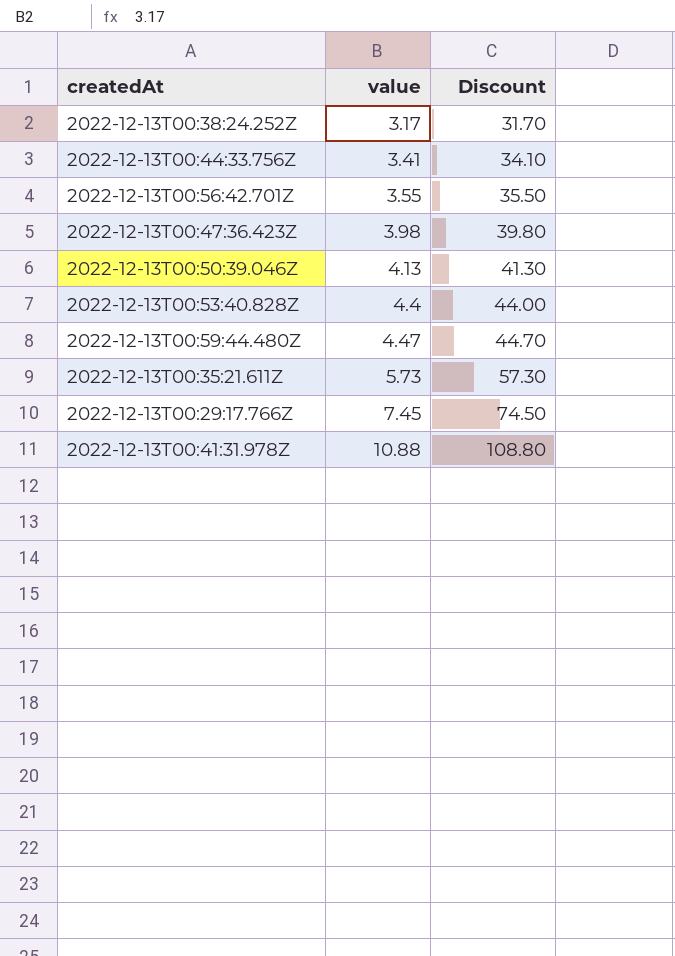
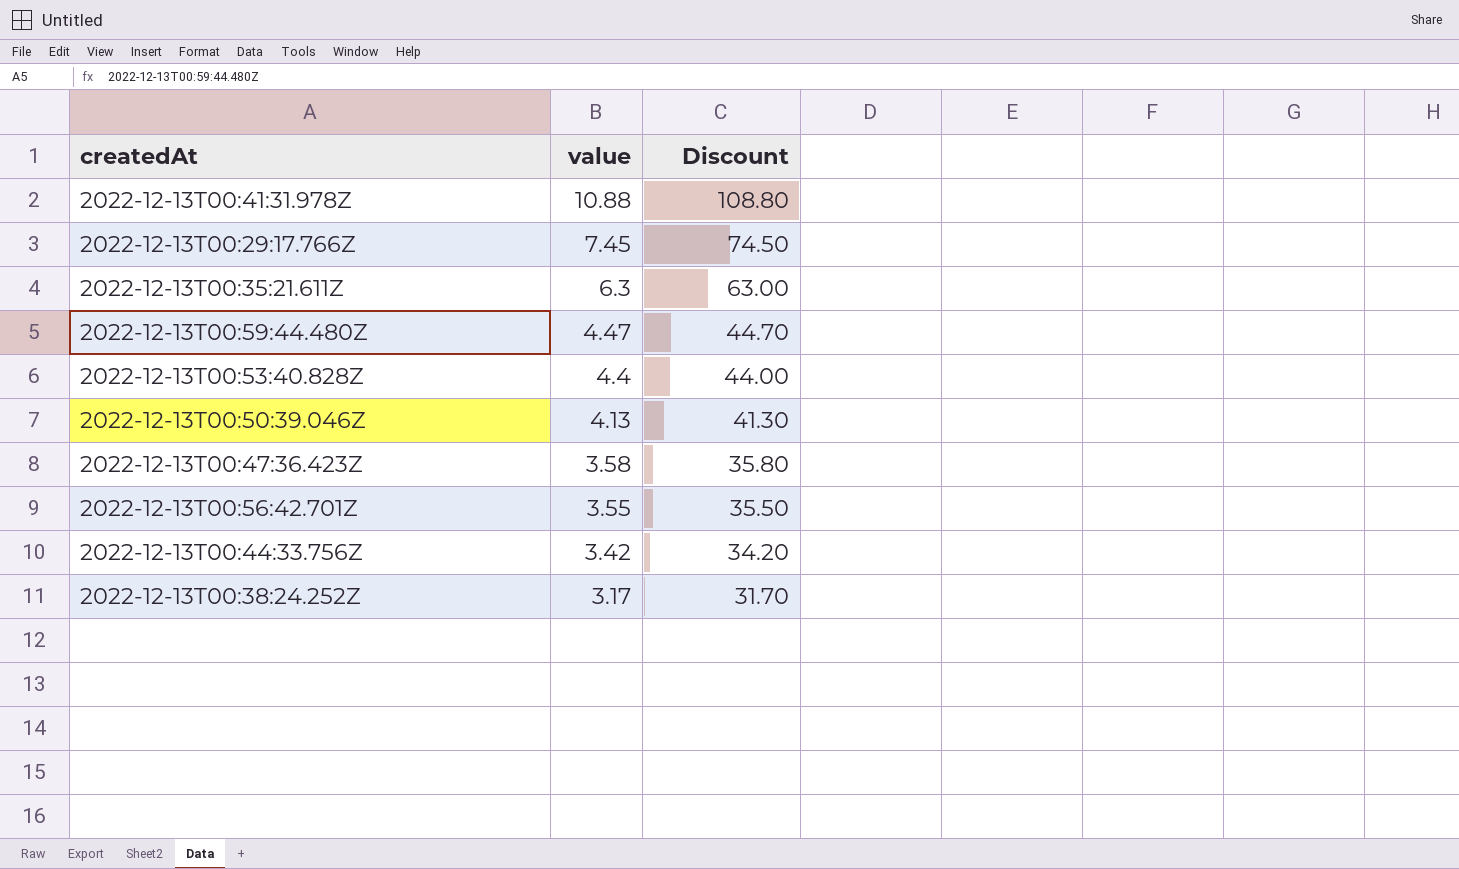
row order: value ascending -> value descending
2022-12-13T00:35:21.611Z | value: 5.73 -> 6.3
2022-12-13T00:35:21.611Z | Discount: 57.30 -> 63.00
2022-12-13T00:47:36.423Z | value: 3.98 -> 3.58
2022-12-13T00:47:36.423Z | Discount: 39.80 -> 35.80
2022-12-13T00:44:33.756Z | value: 3.41 -> 3.42
2022-12-13T00:44:33.756Z | Discount: 34.10 -> 34.20

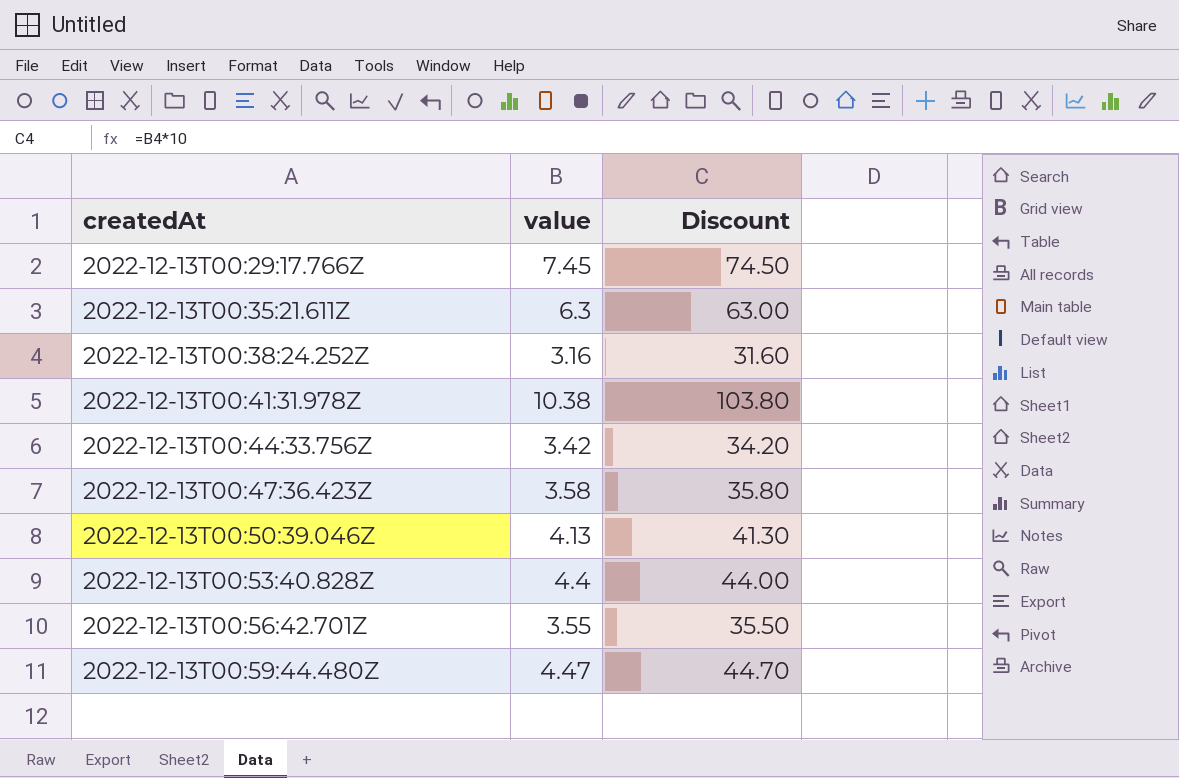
row order: value descending -> createdAt ascending
2022-12-13T00:38:24.252Z | value: 3.17 -> 3.16
2022-12-13T00:38:24.252Z | Discount: 31.70 -> 31.60
2022-12-13T00:41:31.978Z | value: 10.88 -> 10.38
2022-12-13T00:41:31.978Z | Discount: 108.80 -> 103.80

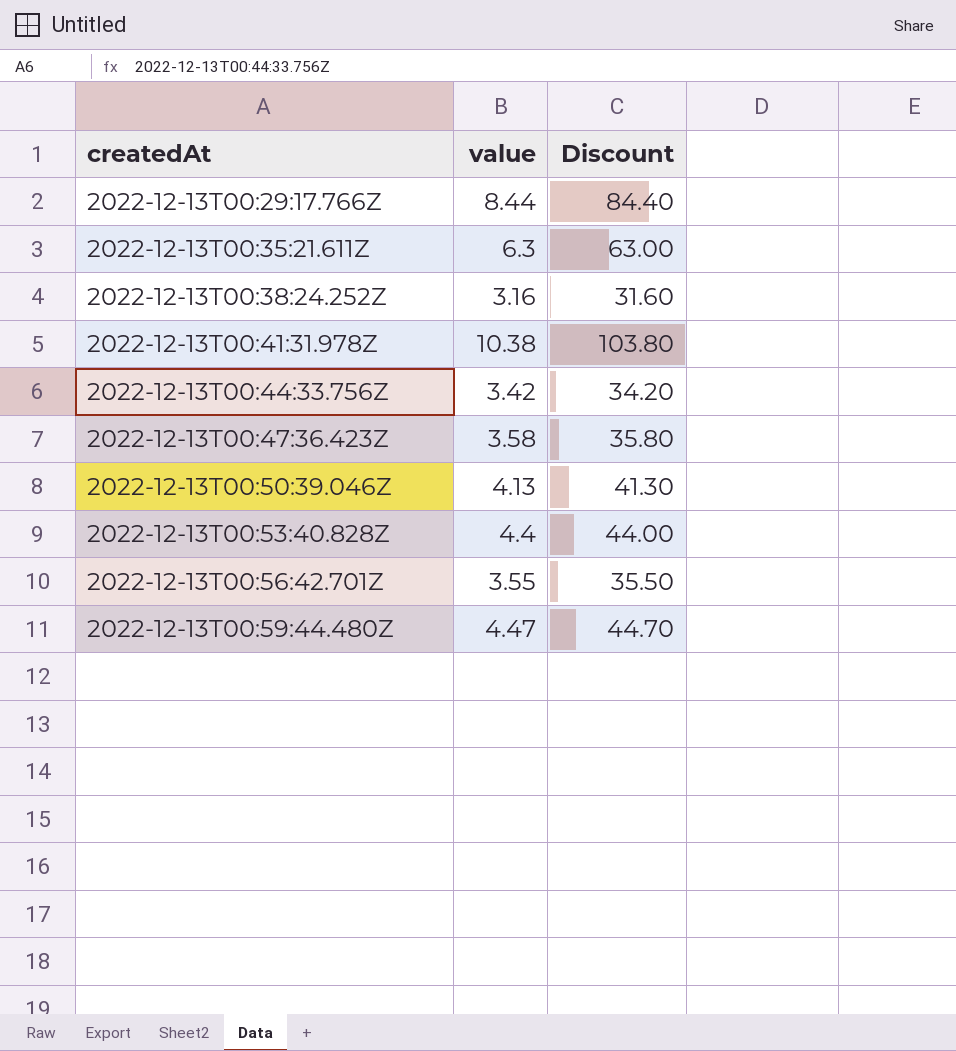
2022-12-13T00:29:17.766Z | value: 7.45 -> 8.44
2022-12-13T00:29:17.766Z | Discount: 74.50 -> 84.40

